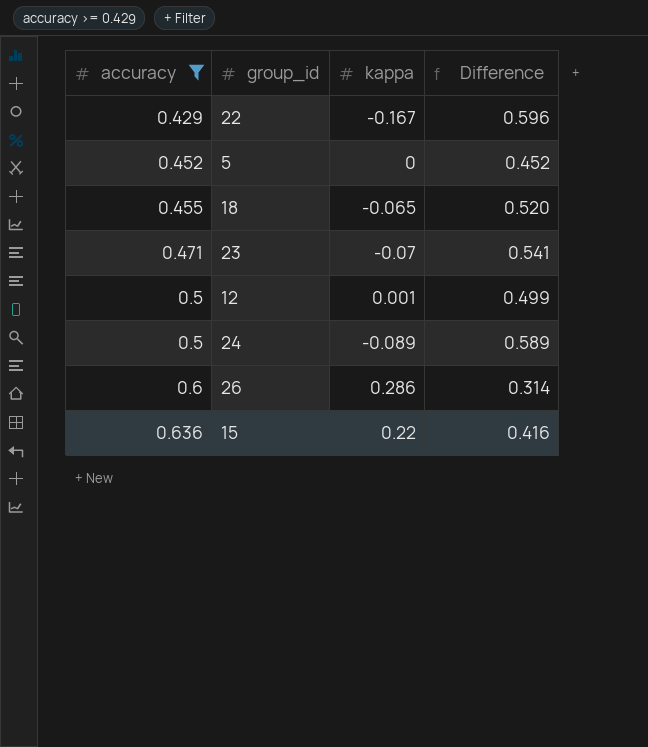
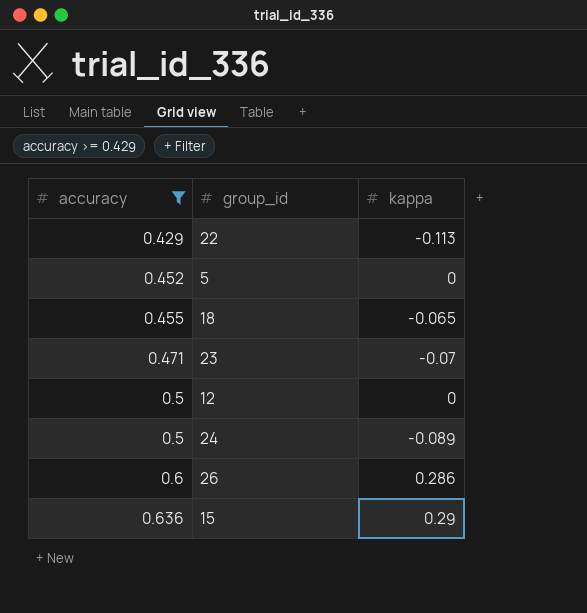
column Difference | formula: [accuracy] - [kappa] -> none
22 | kappa: -0.167 -> -0.113
12 | kappa: 0.001 -> 0
15 | kappa: 0.22 -> 0.29

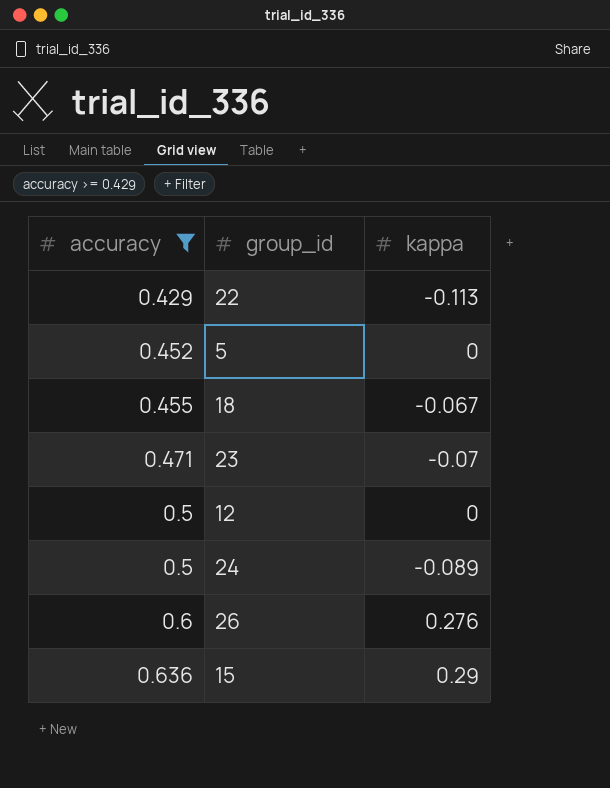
18 | kappa: -0.065 -> -0.067
26 | kappa: 0.286 -> 0.276

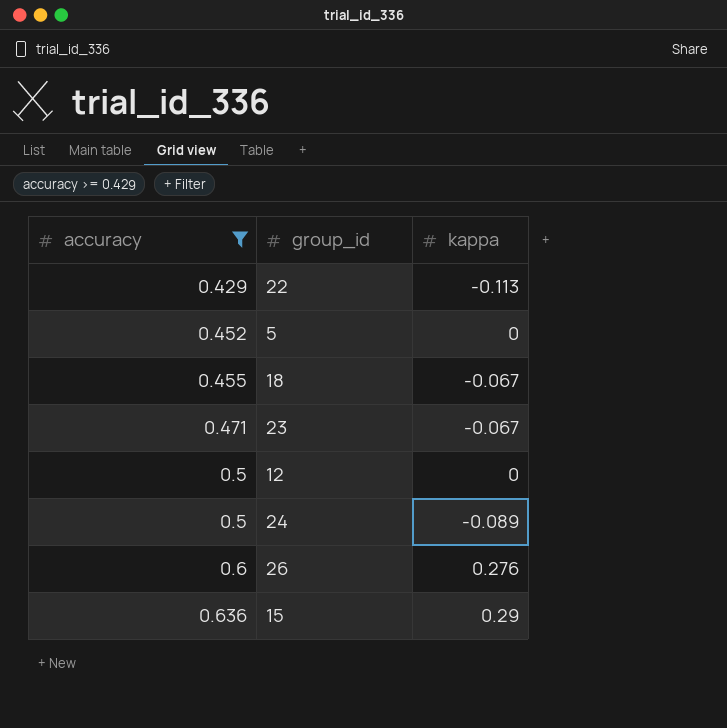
23 | kappa: -0.07 -> -0.067

